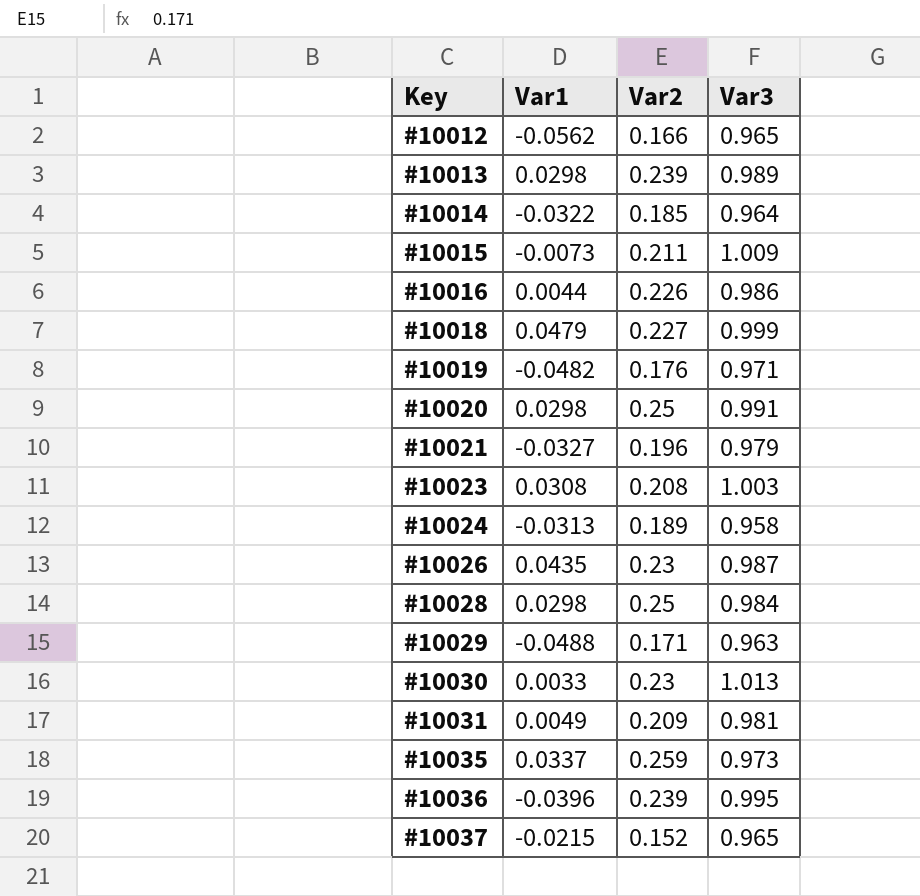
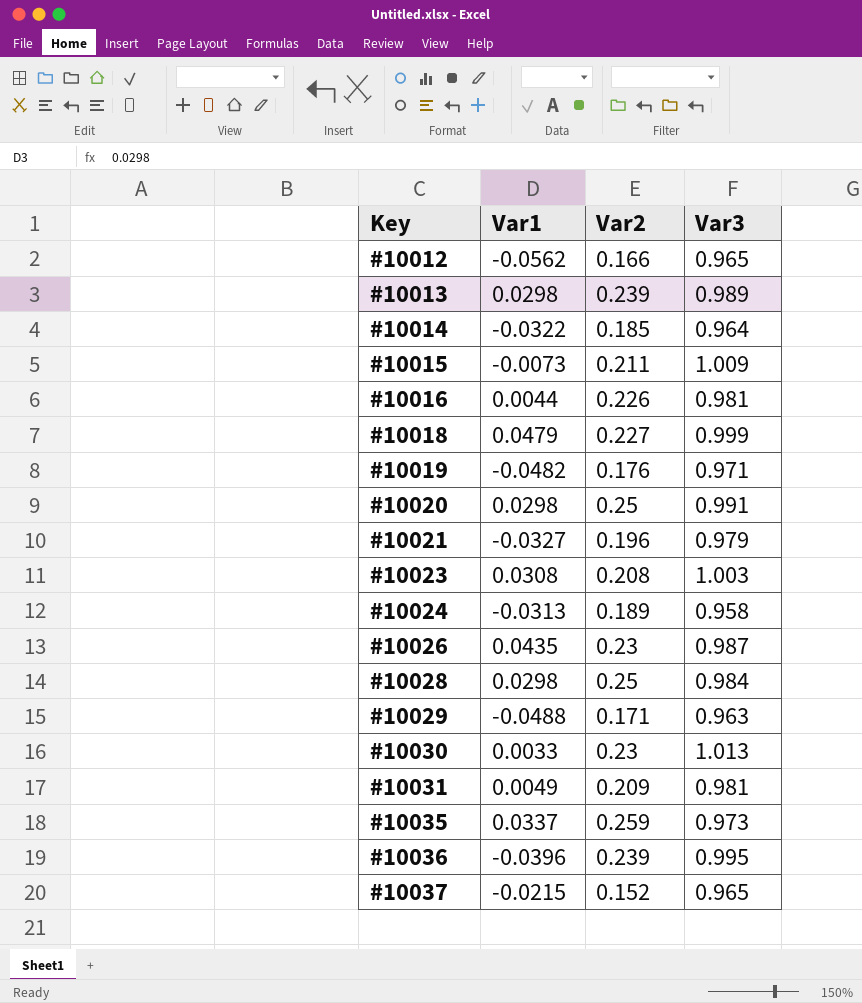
#10016 | Var3: 0.986 -> 0.981

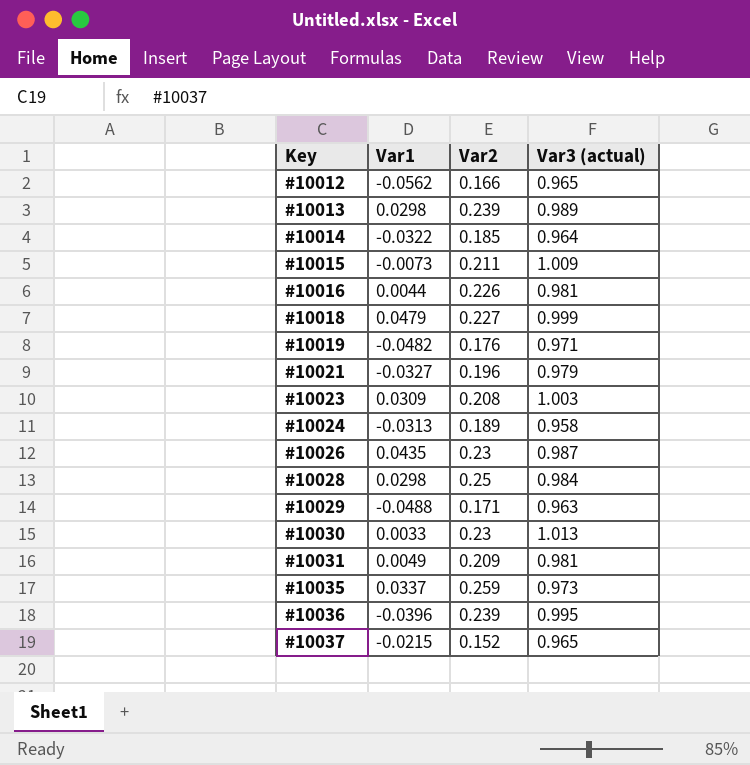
column name: Var3 -> Var3 (actual)
row #10020: 0.0298 | 0.25 | 0.991 -> none
#10023 | Var1: 0.0308 -> 0.0309

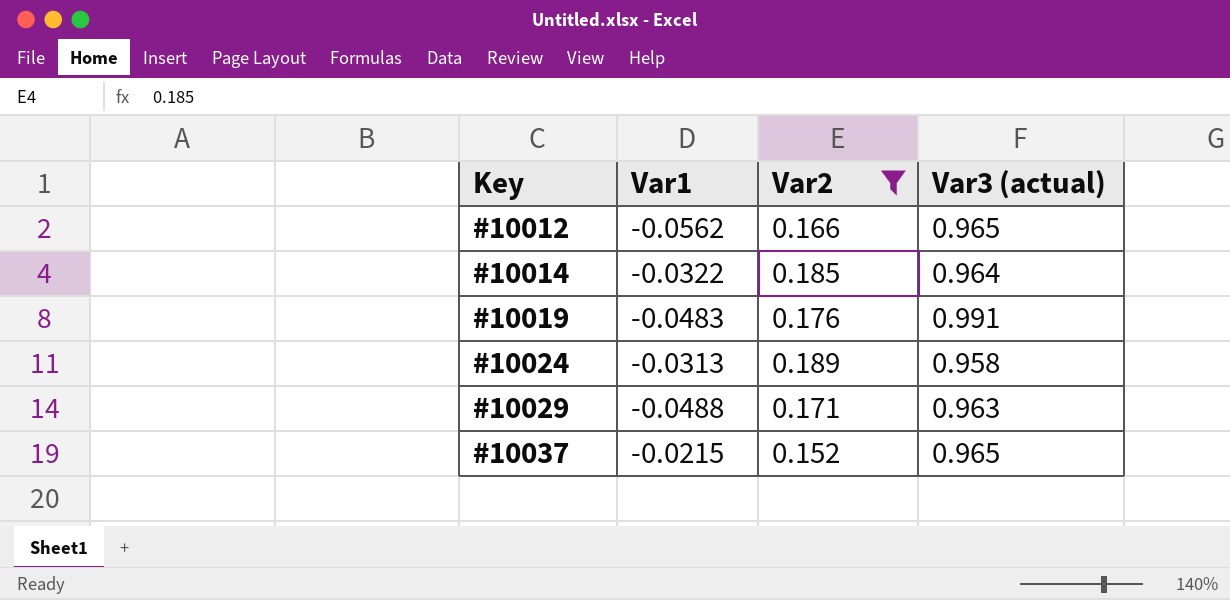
filter: none -> Var2 <= 0.189
#10019 | Var1: -0.0482 -> -0.0483
#10019 | Var3 (actual): 0.971 -> 0.991

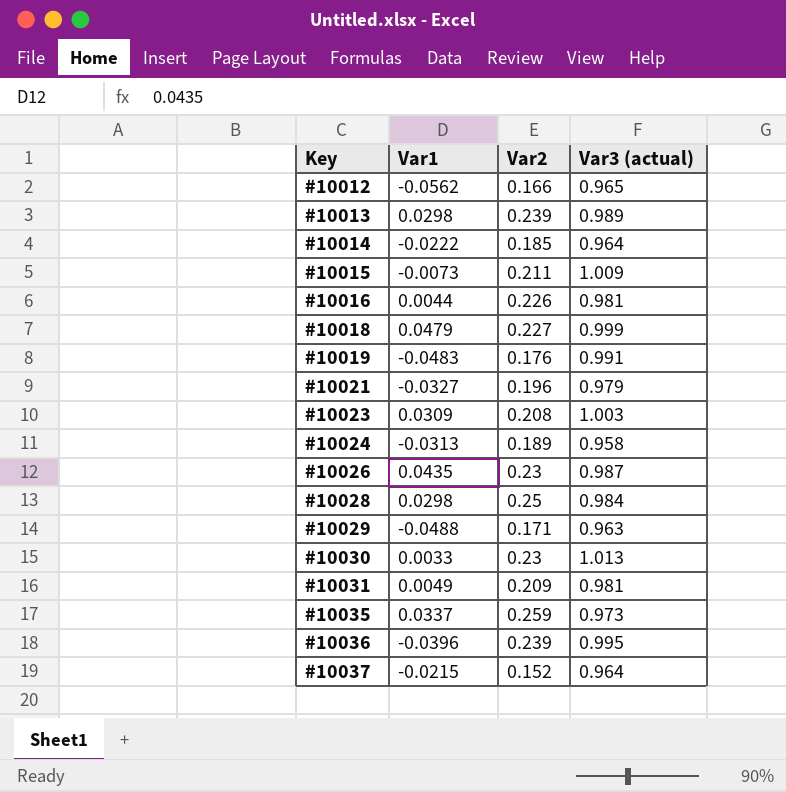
filter: Var2 <= 0.189 -> none
#10014 | Var1: -0.0322 -> -0.0222
#10037 | Var3 (actual): 0.965 -> 0.964

